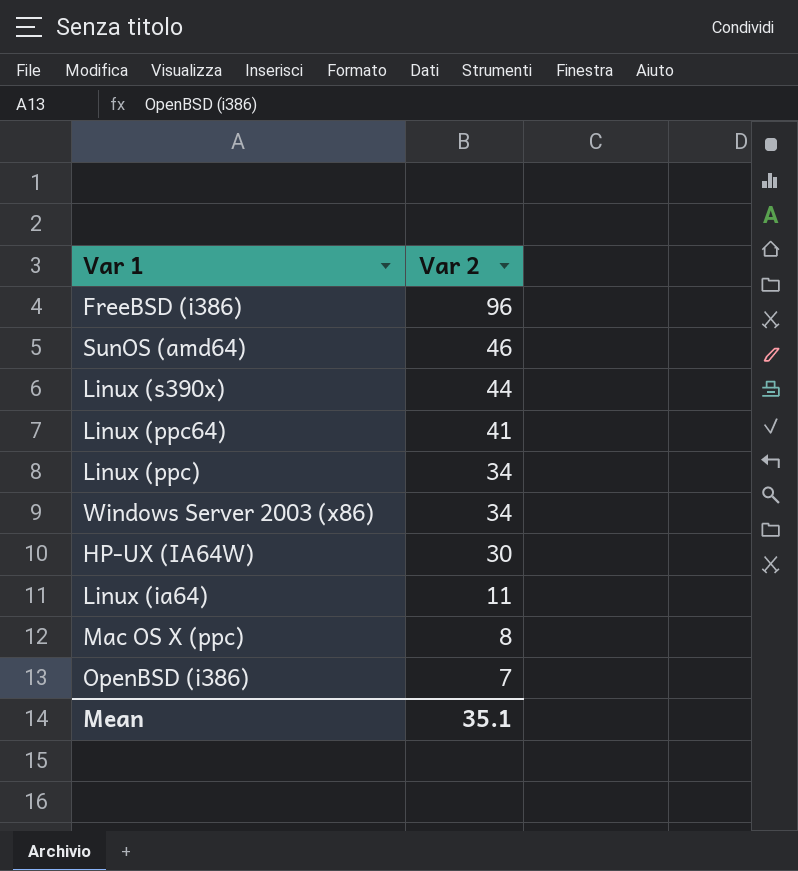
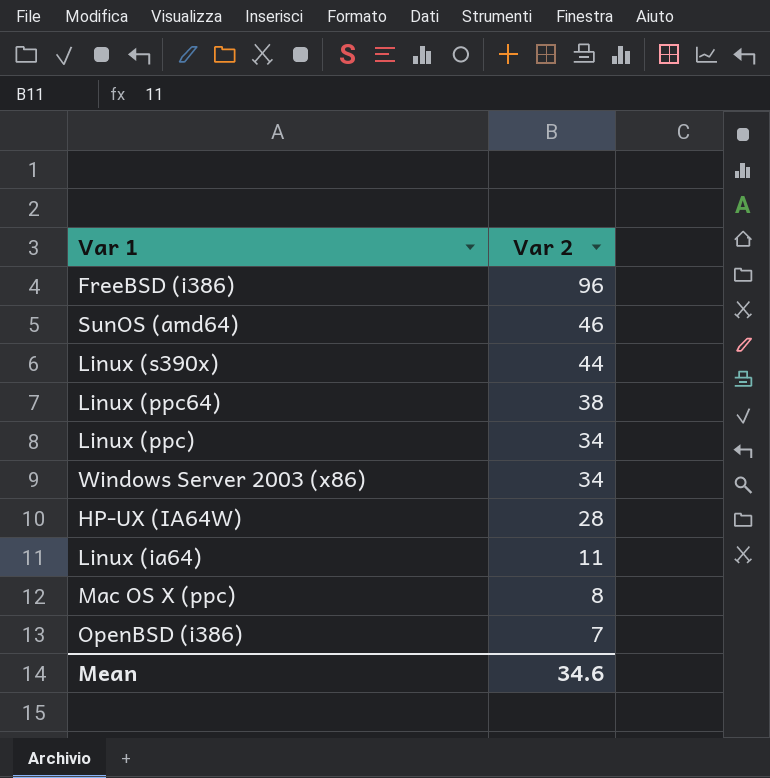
Linux (ppc64) | Var 2: 41 -> 38
HP-UX (IA64W) | Var 2: 30 -> 28
Mean | Var 2: 35.1 -> 34.6

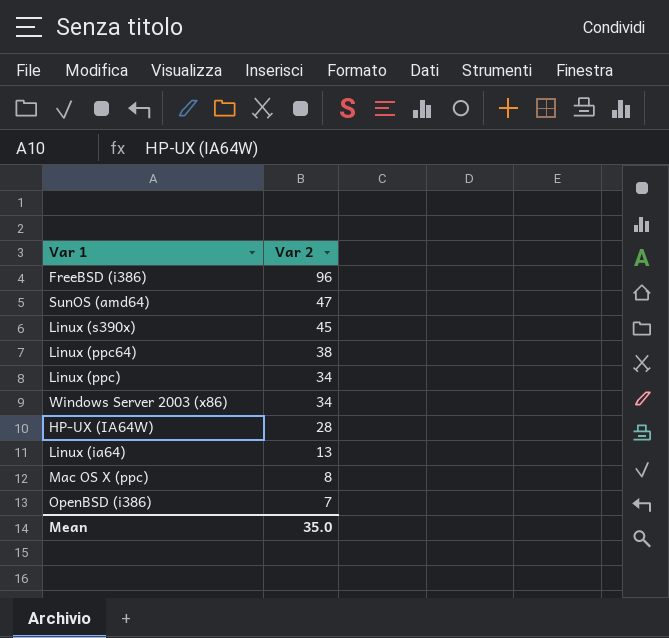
SunOS (amd64) | Var 2: 46 -> 47
Linux (s390x) | Var 2: 44 -> 45
Linux (ia64) | Var 2: 11 -> 13
Mean | Var 2: 34.6 -> 35.0

